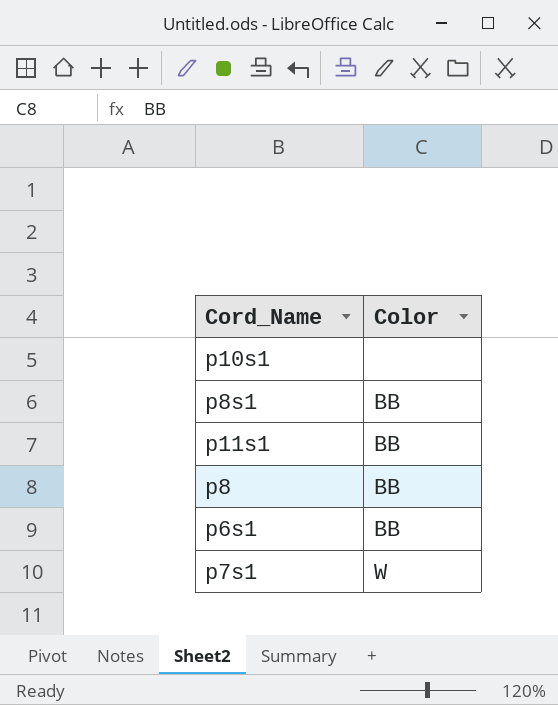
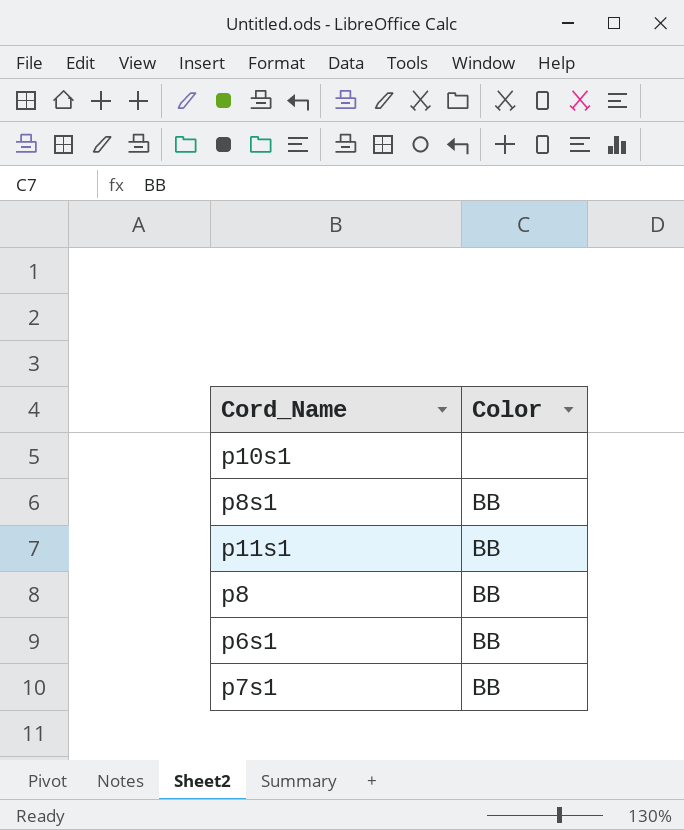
p7s1 | Color: W -> BB

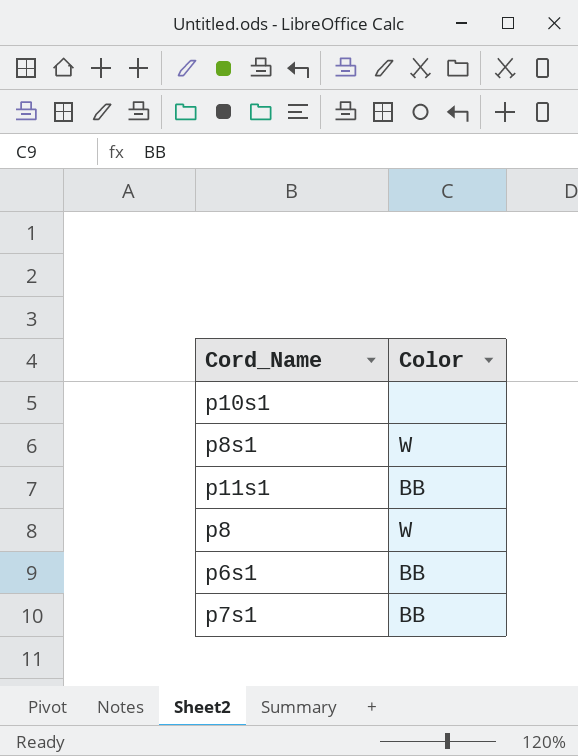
p8s1 | Color: BB -> W
p8 | Color: BB -> W

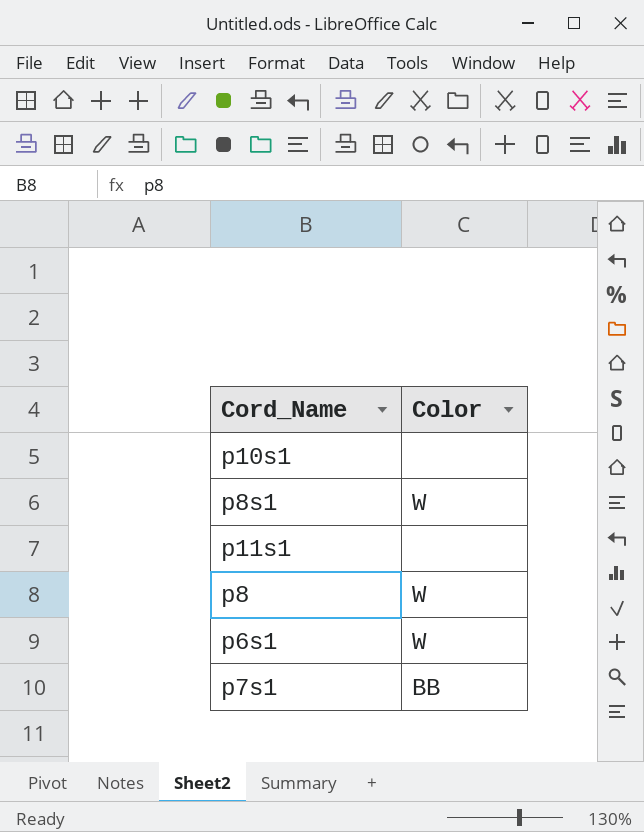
p11s1 | Color: BB -> none
p6s1 | Color: BB -> W

